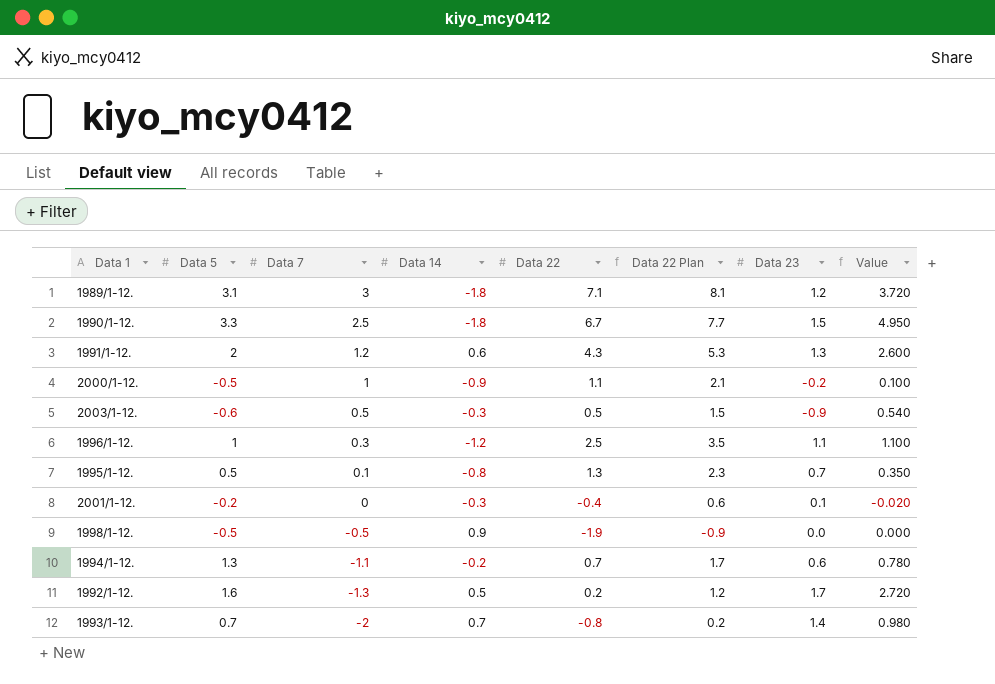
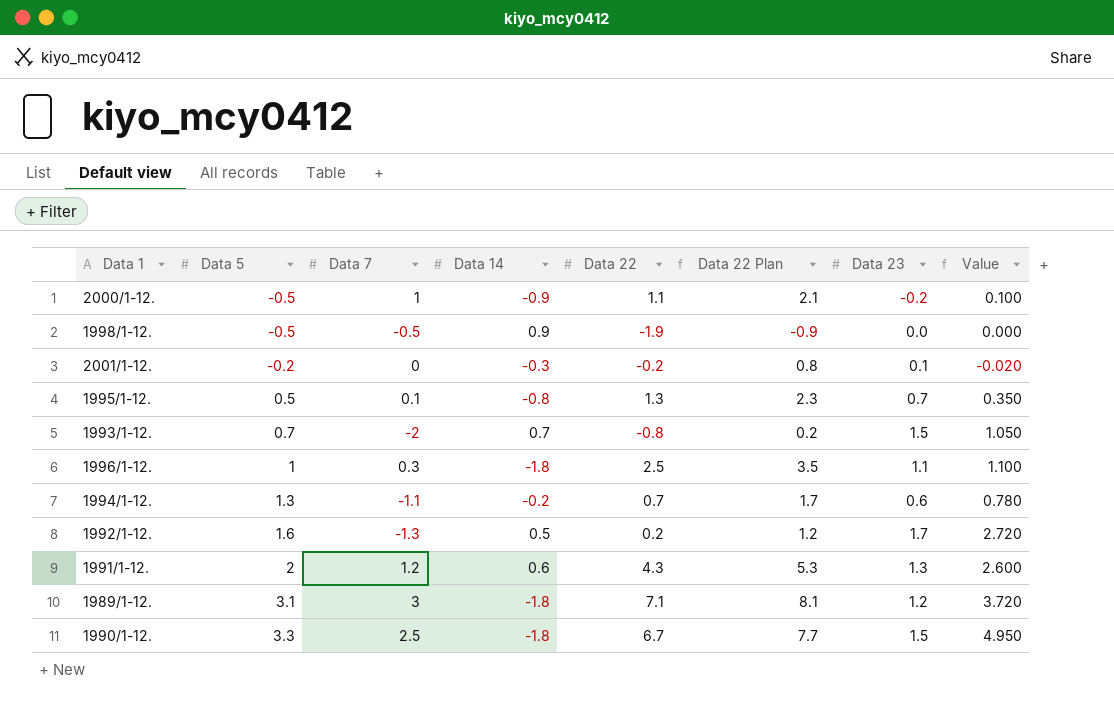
row order: Data 7 descending -> Data 5 ascending
row 2003/1-12.: -0.6 | 0.5 | -0.3 | 0.5 | 1.5 | -0.9 | 0.540 -> none
2001/1-12. | Data 22: -0.4 -> -0.2
2001/1-12. | Data 22 Plan: 0.6 -> 0.8
1993/1-12. | Data 23: 1.4 -> 1.5
1993/1-12. | Value: 0.980 -> 1.050
1996/1-12. | Data 14: -1.2 -> -1.8

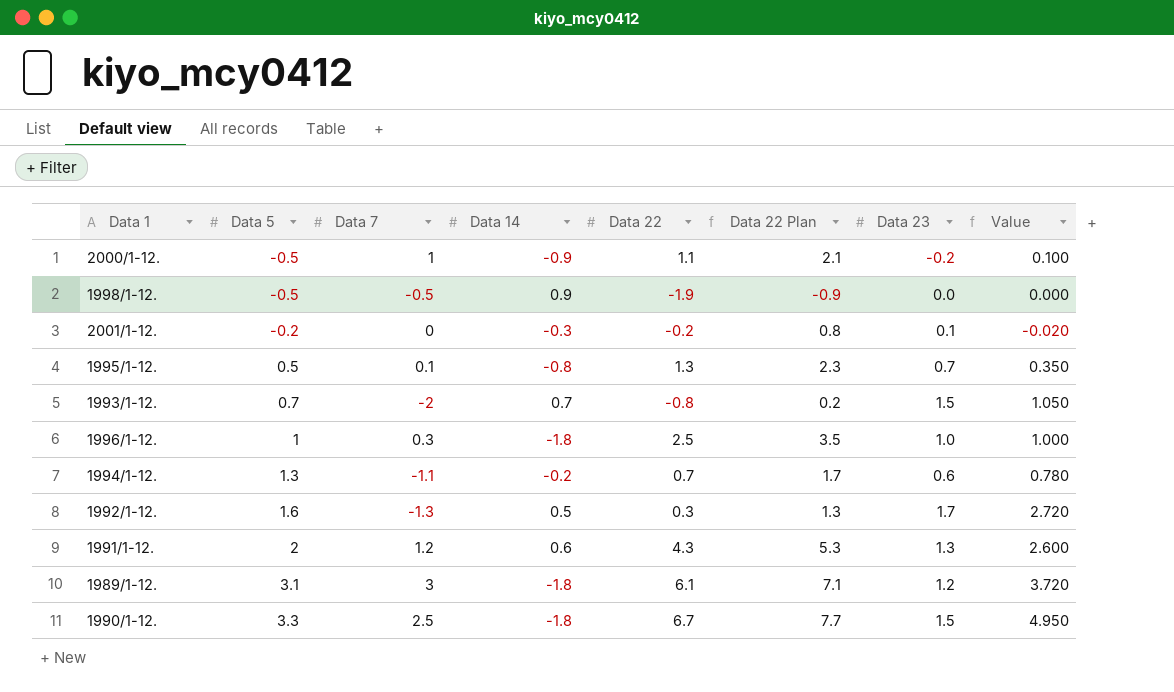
1996/1-12. | Data 23: 1.1 -> 1.0
1996/1-12. | Value: 1.100 -> 1.000
1992/1-12. | Data 22: 0.2 -> 0.3
1992/1-12. | Data 22 Plan: 1.2 -> 1.3
1989/1-12. | Data 22: 7.1 -> 6.1
1989/1-12. | Data 22 Plan: 8.1 -> 7.1

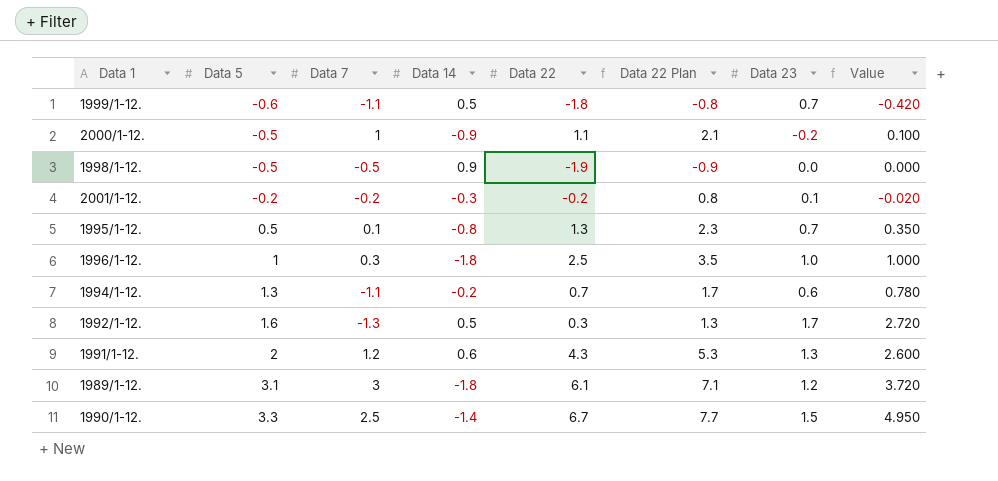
row 1993/1-12.: 0.7 | -2 | 0.7 | -0.8 | 0.2 | 1.5 | 1.050 -> none
row 1999/1-12.: none -> -0.6 | -1.1 | 0.5 | -1.8 | -0.8 | 0.7 | -0.420
2001/1-12. | Data 7: 0 -> -0.2
1990/1-12. | Data 14: -1.8 -> -1.4

